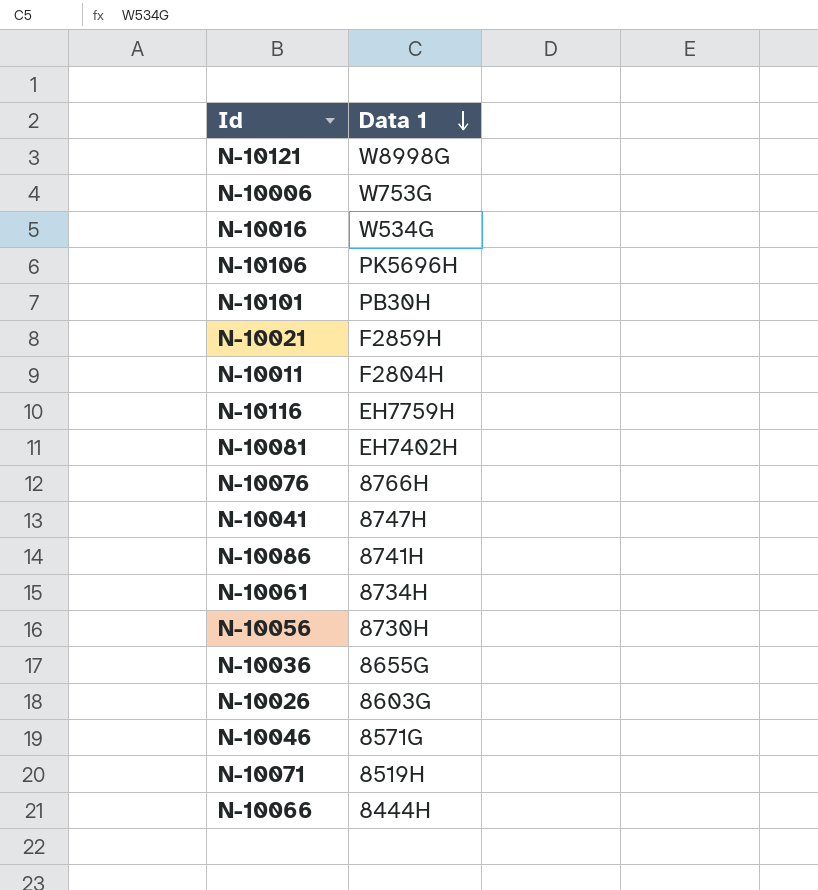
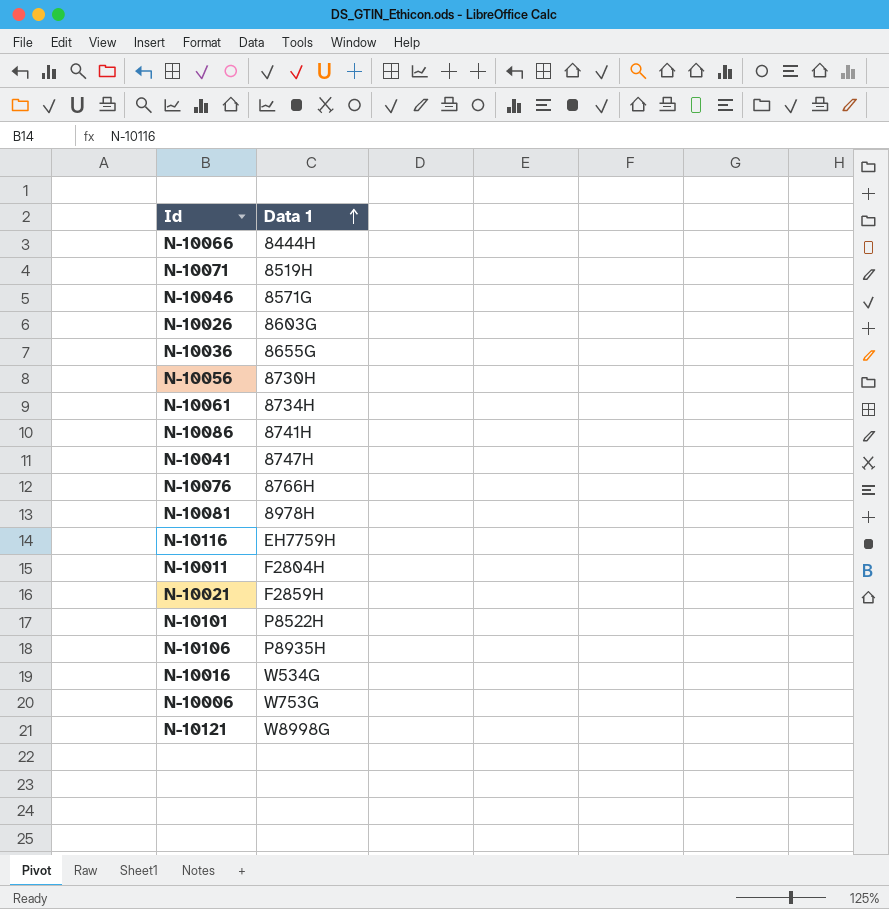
row order: Data 1 descending -> Data 1 ascending
N-10081 | Data 1: EH7402H -> 8978H
N-10101 | Data 1: PB30H -> P8522H
N-10106 | Data 1: PK5696H -> P8935H

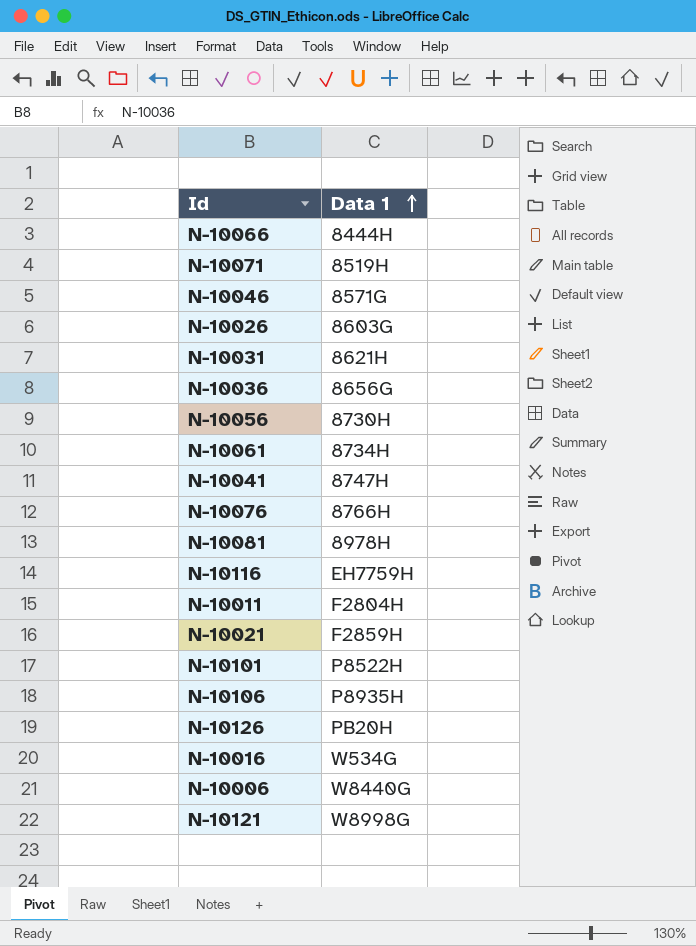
row N-10086: 8741H -> none
row N-10031: none -> 8621H
N-10036 | Data 1: 8655G -> 8656G
row N-10126: none -> PB20H
N-10006 | Data 1: W753G -> W8440G

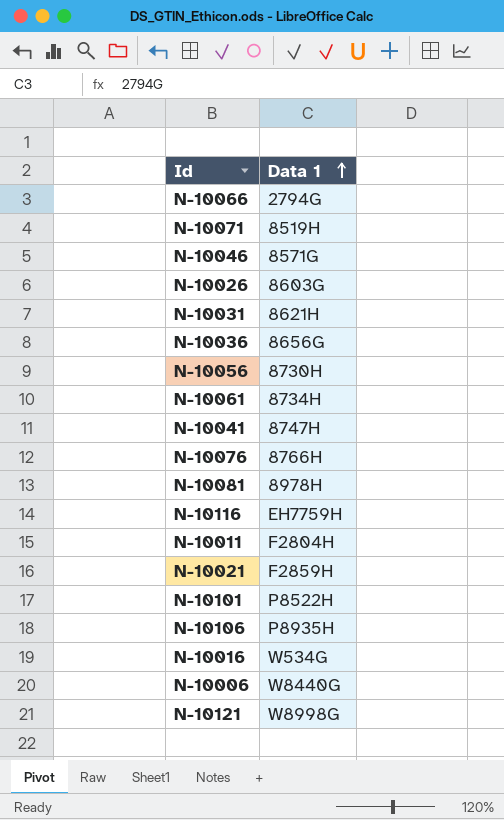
row N-10126: PB20H -> none
N-10066 | Data 1: 8444H -> 2794G

